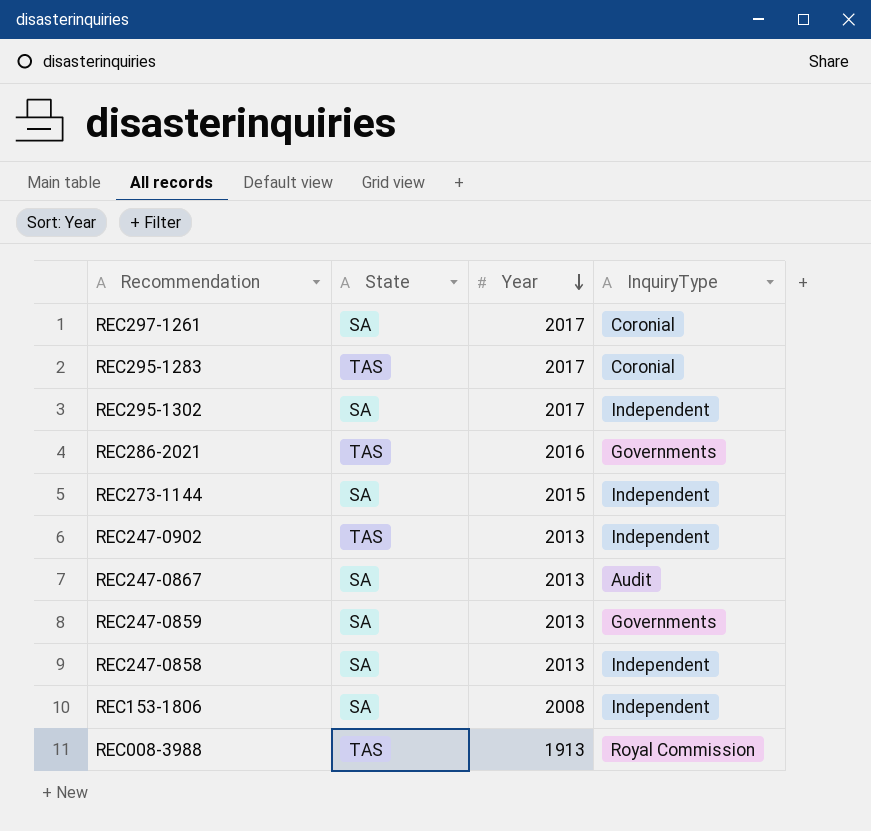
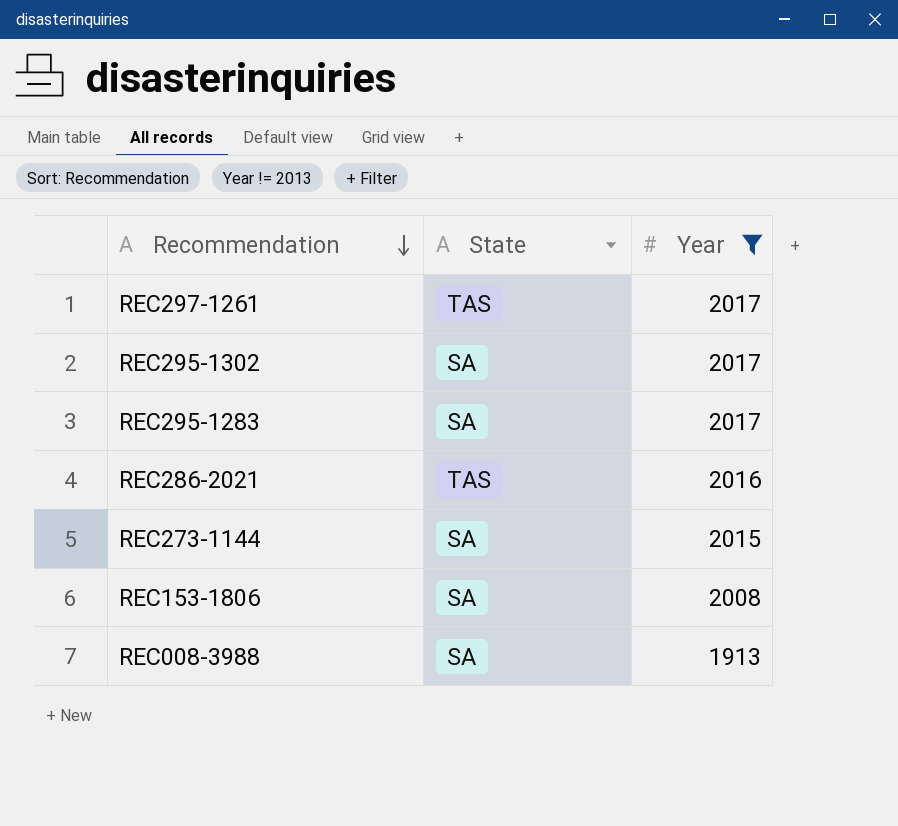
filter: none -> Year != 2013
row order: Year descending -> Recommendation descending
column InquiryType | position: 4 -> none
REC297-1261 | State: SA -> TAS
REC295-1283 | State: TAS -> SA
REC008-3988 | State: TAS -> SA

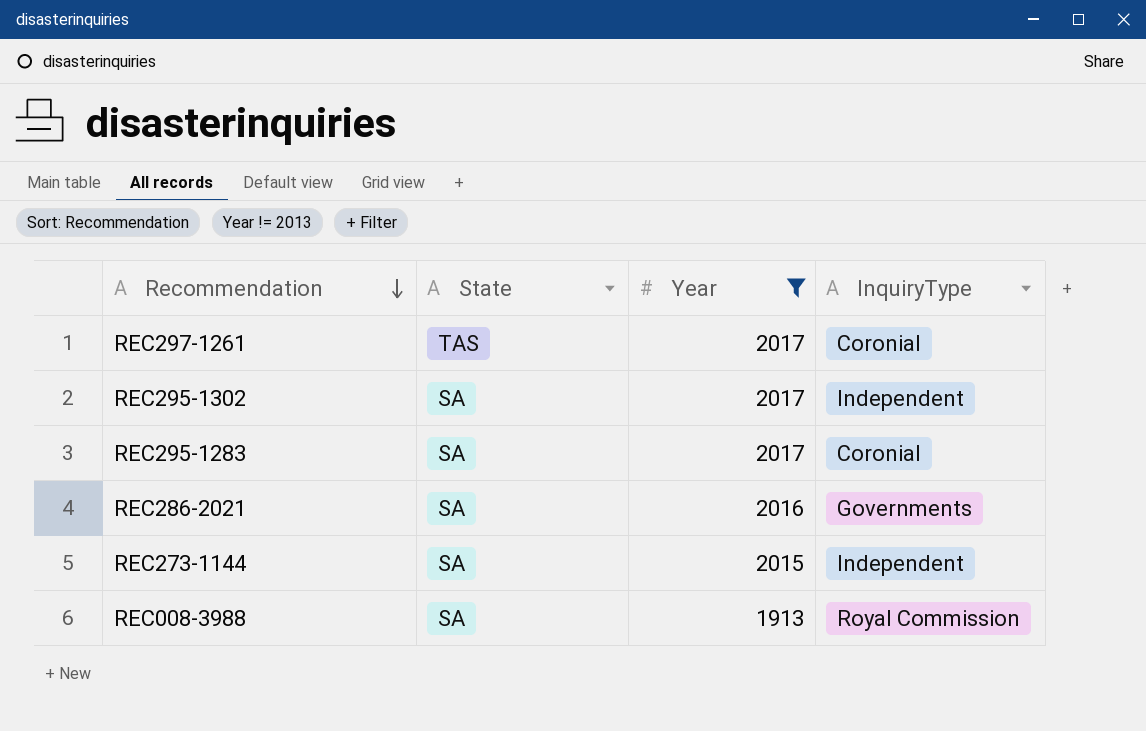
column InquiryType | position: none -> 4
row REC153-1806: SA | 2008 -> none
REC286-2021 | State: TAS -> SA

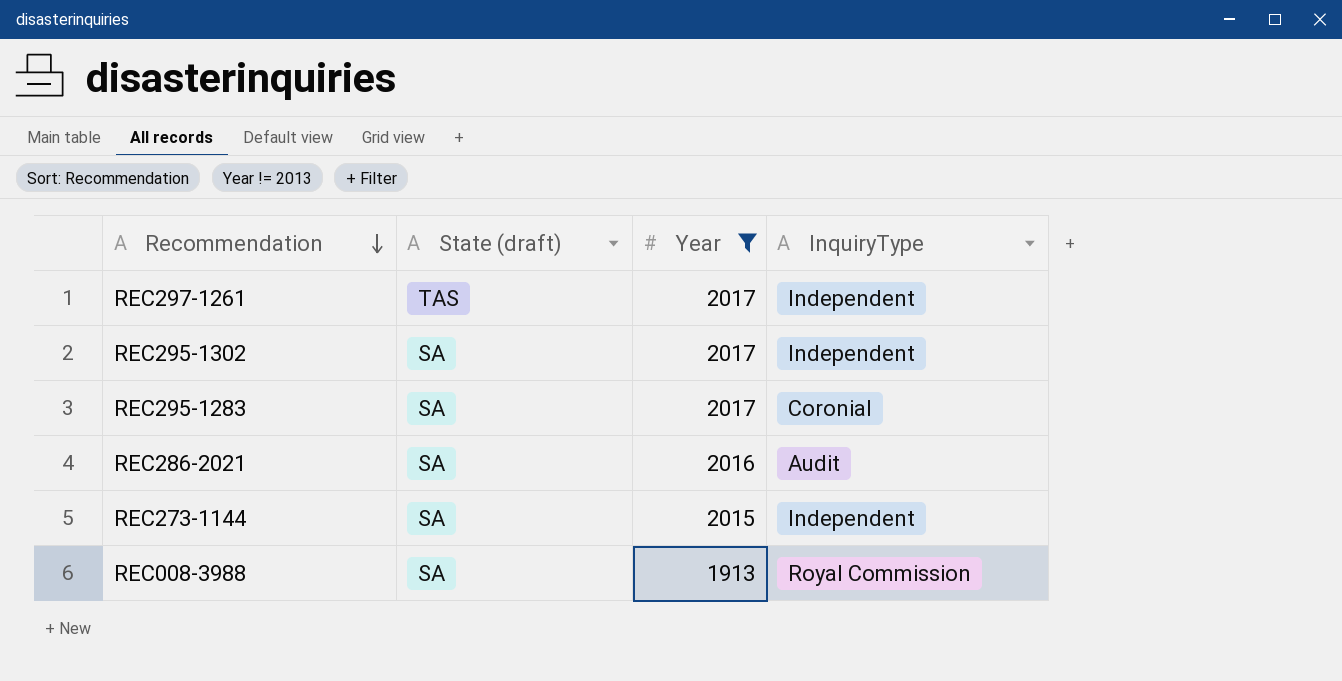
column name: State -> State (draft)
REC297-1261 | InquiryType: Coronial -> Independent
REC286-2021 | InquiryType: Governments -> Audit

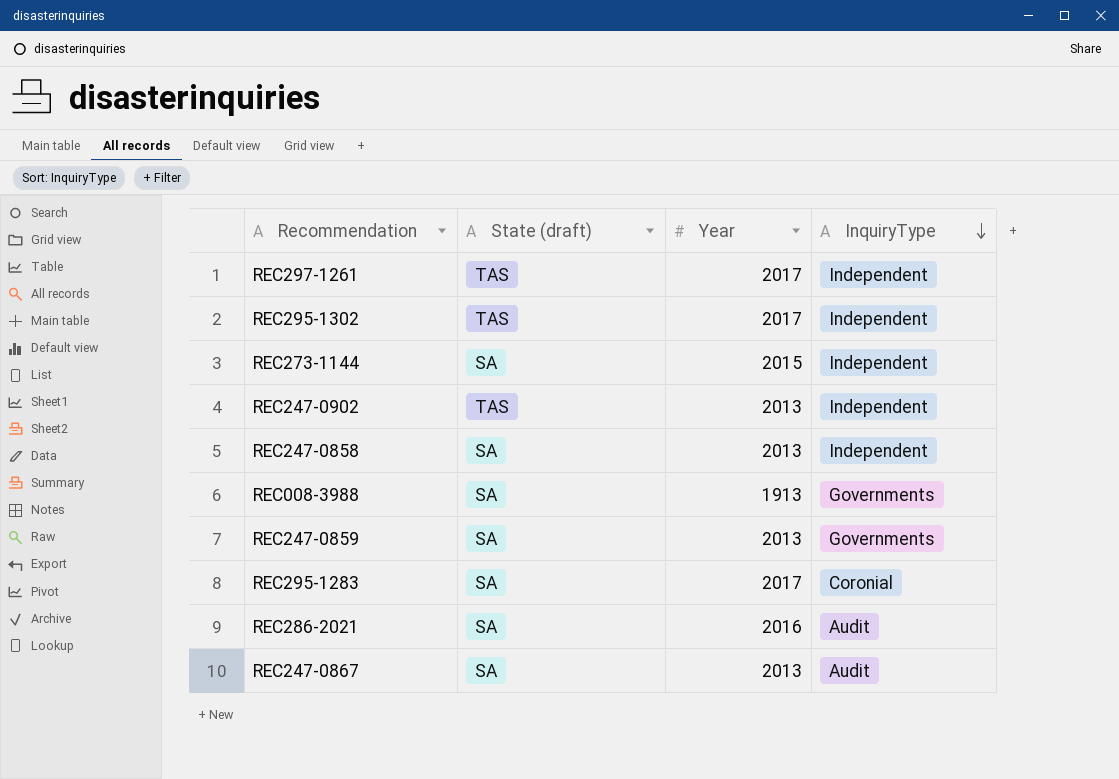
filter: Year != 2013 -> none
row order: Recommendation descending -> InquiryType descending
REC295-1302 | State (draft): SA -> TAS
REC008-3988 | InquiryType: Royal Commission -> Governments

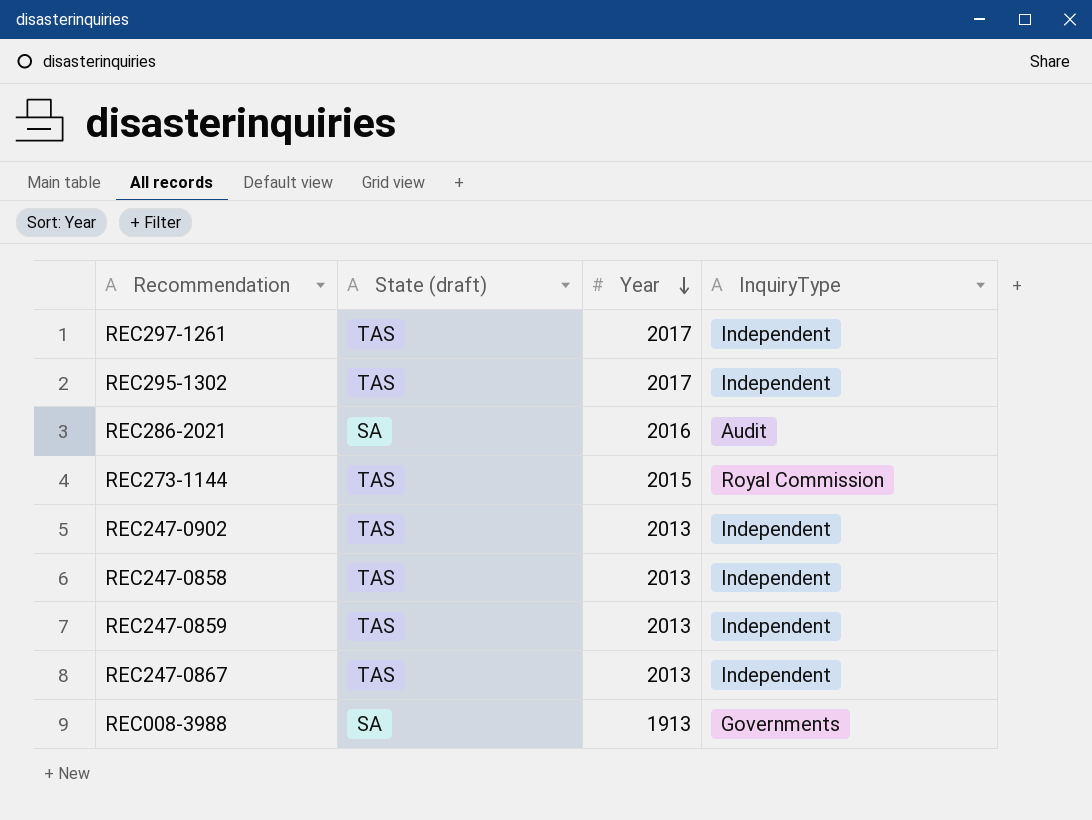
row order: InquiryType descending -> Year descending
row REC295-1283: SA | 2017 | Coronial -> none
REC273-1144 | State (draft): SA -> TAS
REC273-1144 | InquiryType: Independent -> Royal Commission
REC247-0858 | State (draft): SA -> TAS
REC247-0859 | State (draft): SA -> TAS
REC247-0859 | InquiryType: Governments -> Independent
REC247-0867 | State (draft): SA -> TAS
REC247-0867 | InquiryType: Audit -> Independent

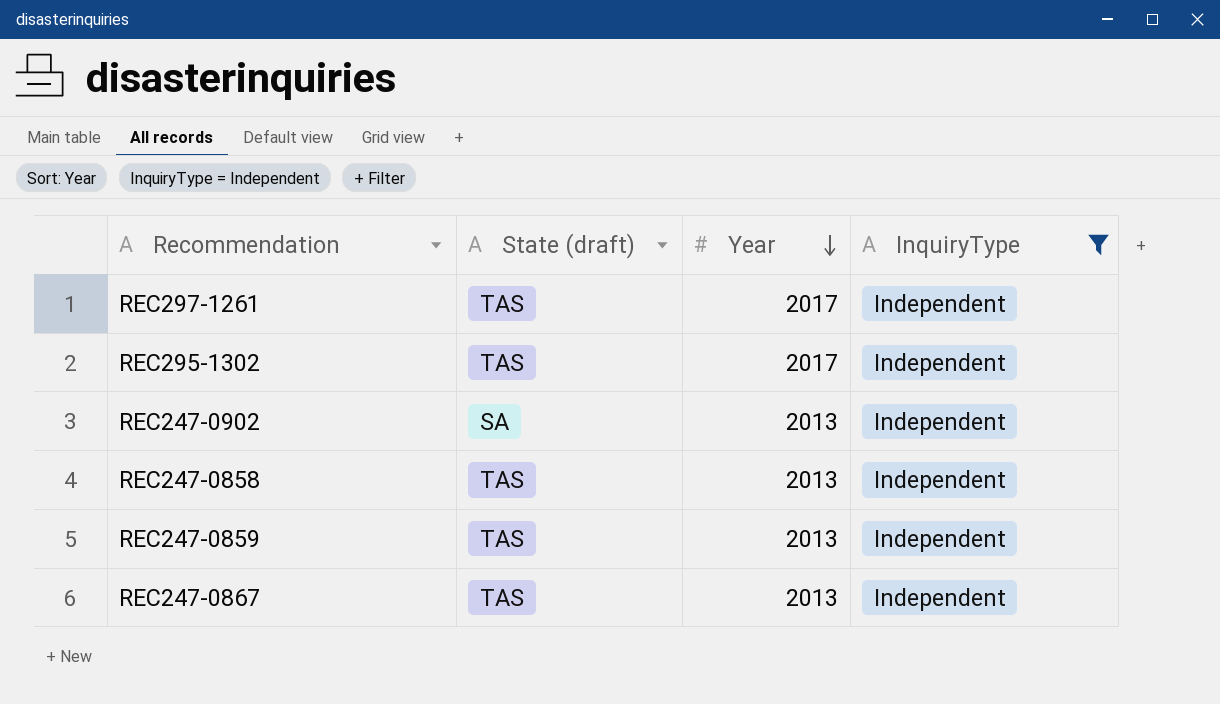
filter: none -> InquiryType = Independent
REC247-0902 | State (draft): TAS -> SA

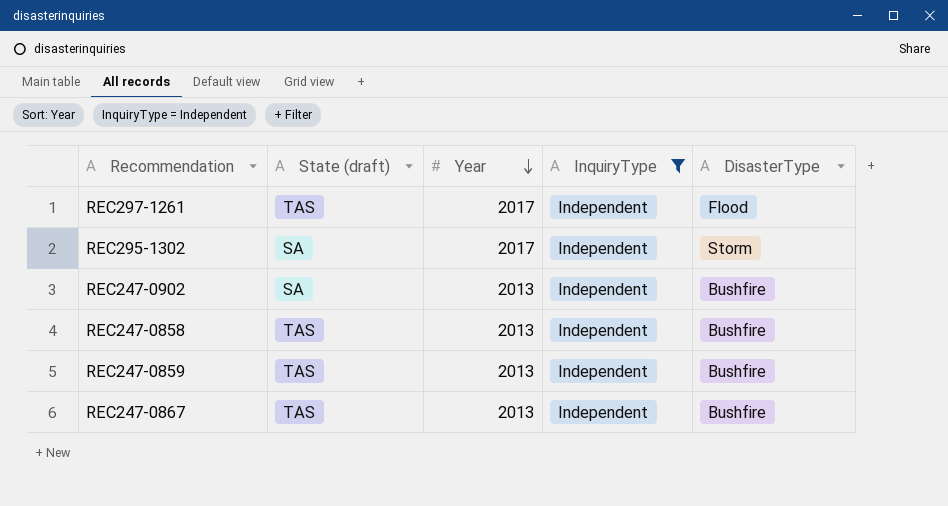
column DisasterType | position: none -> 5
REC295-1302 | State (draft): TAS -> SA

